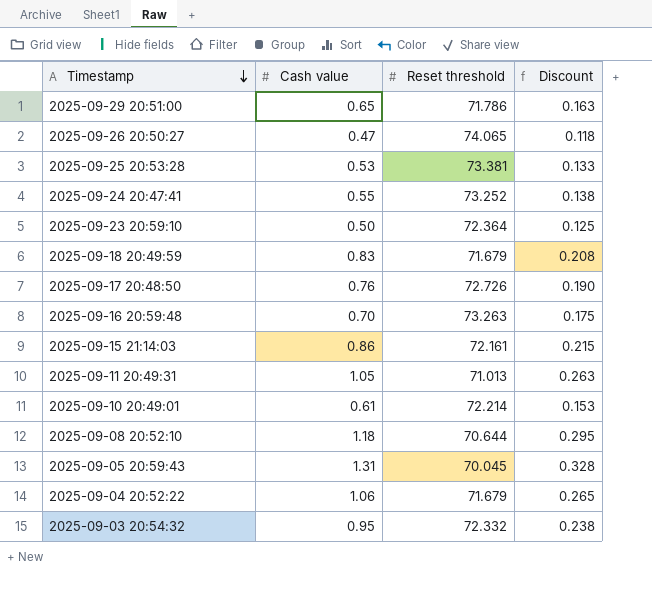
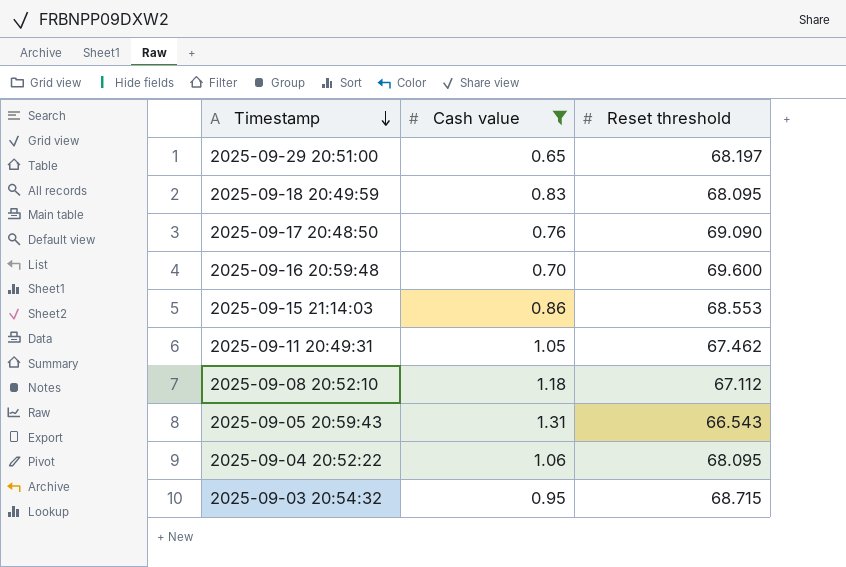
filter: none -> Cash value >= 0.65
column Discount | formula: [Cash value] * 0.25 -> none
2025-09-29 20:51:00 | Reset threshold: 71.786 -> 68.197
2025-09-18 20:49:59 | Reset threshold: 71.679 -> 68.095
2025-09-17 20:48:50 | Reset threshold: 72.726 -> 69.090
2025-09-16 20:59:48 | Reset threshold: 73.263 -> 69.600
2025-09-15 21:14:03 | Reset threshold: 72.161 -> 68.553
2025-09-11 20:49:31 | Reset threshold: 71.013 -> 67.462
2025-09-08 20:52:10 | Reset threshold: 70.644 -> 67.112
2025-09-05 20:59:43 | Reset threshold: 70.045 -> 66.543
2025-09-04 20:52:22 | Reset threshold: 71.679 -> 68.095
2025-09-03 20:54:32 | Reset threshold: 72.332 -> 68.715

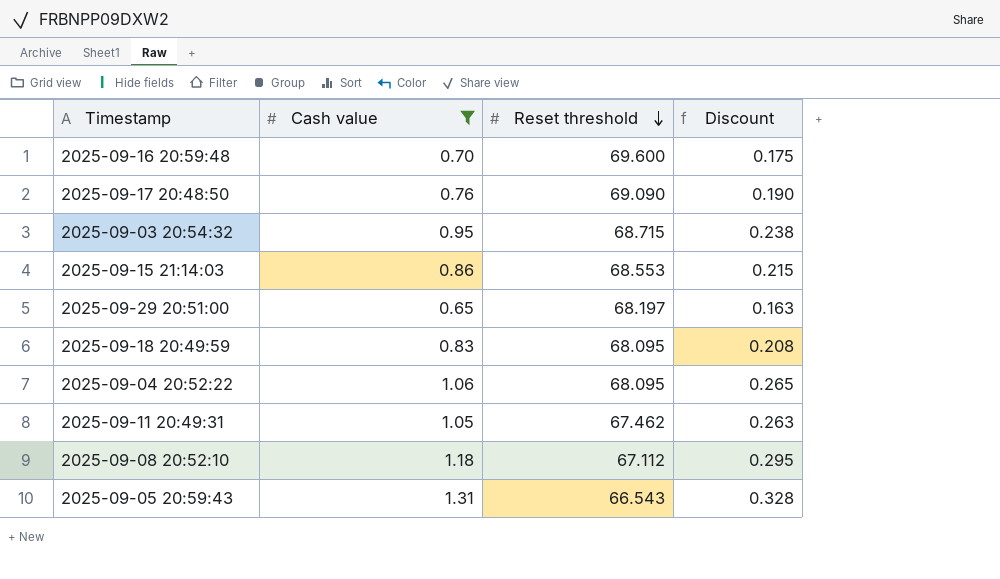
row order: Timestamp descending -> Reset threshold descending
column Discount | formula: none -> [Cash value] * 0.25

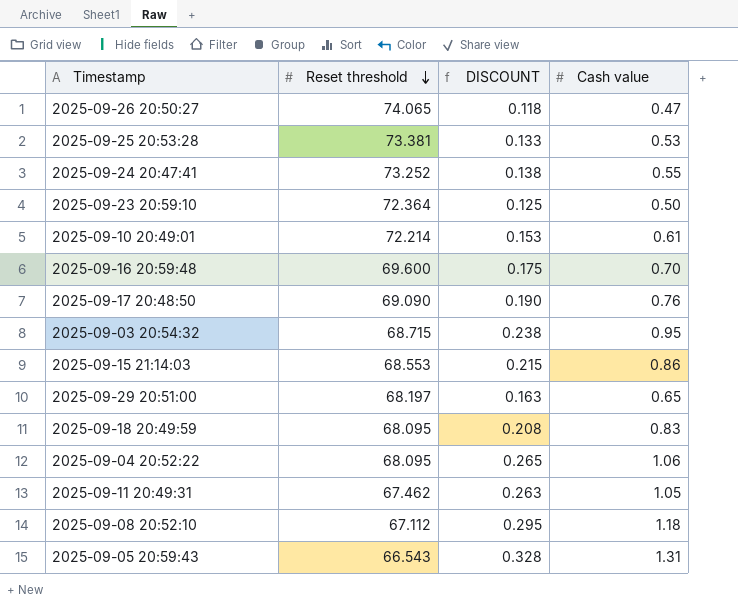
filter: Cash value >= 0.65 -> none
column name: Discount -> DISCOUNT
column Cash value | position: 2 -> 4

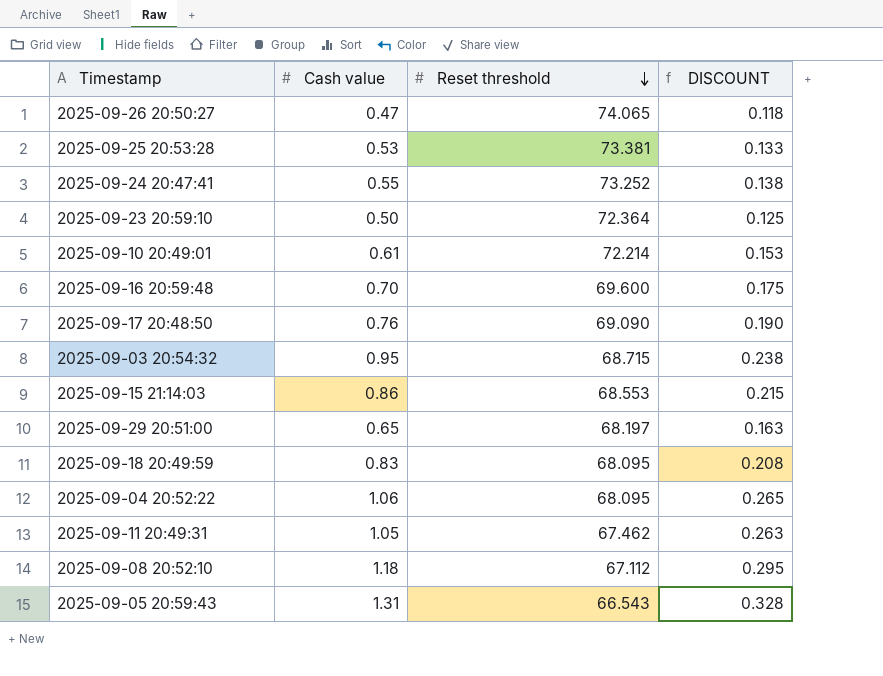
column Cash value | position: 4 -> 2

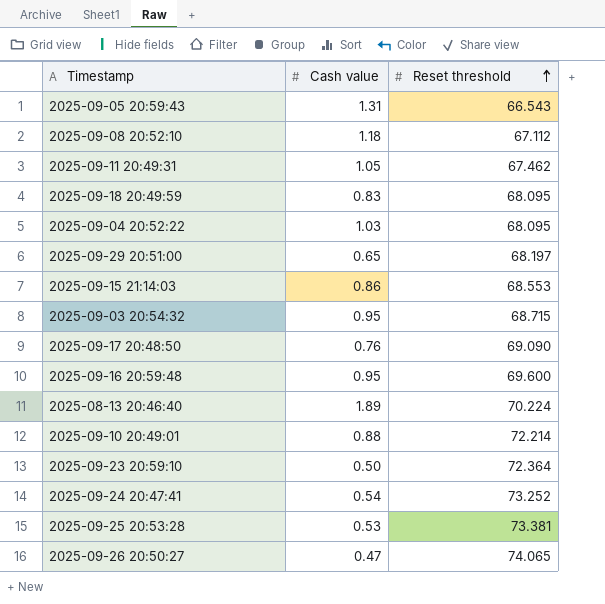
row order: Reset threshold descending -> Reset threshold ascending
column DISCOUNT | formula: [Cash value] * 0.25 -> none
2025-09-04 20:52:22 | Cash value: 1.06 -> 1.03
2025-09-16 20:59:48 | Cash value: 0.70 -> 0.95
row 2025-08-13 20:46:40: none -> 1.89 | 70.224
2025-09-10 20:49:01 | Cash value: 0.61 -> 0.88
2025-09-24 20:47:41 | Cash value: 0.55 -> 0.54

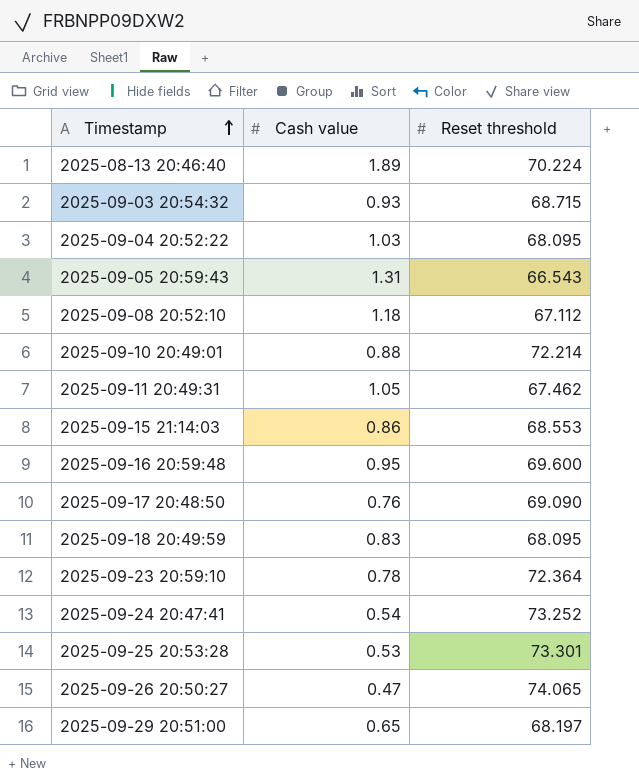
row order: Reset threshold ascending -> Timestamp ascending
2025-09-03 20:54:32 | Cash value: 0.95 -> 0.93
2025-09-23 20:59:10 | Cash value: 0.50 -> 0.78
2025-09-25 20:53:28 | Reset threshold: 73.381 -> 73.301

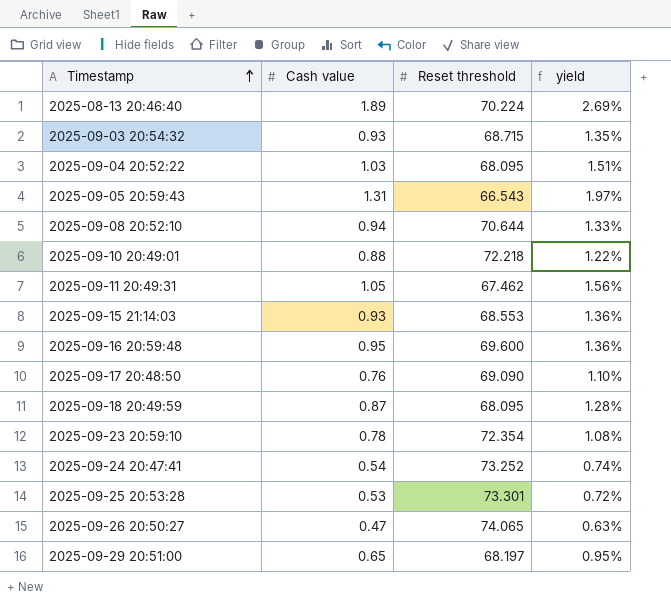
column yield | formula: none -> [Cash value] / [Reset threshold]
2025-09-08 20:52:10 | Cash value: 1.18 -> 0.94
2025-09-08 20:52:10 | Reset threshold: 67.112 -> 70.644
2025-09-10 20:49:01 | Reset threshold: 72.214 -> 72.218
2025-09-15 21:14:03 | Cash value: 0.86 -> 0.93
2025-09-18 20:49:59 | Cash value: 0.83 -> 0.87
2025-09-23 20:59:10 | Reset threshold: 72.364 -> 72.354

